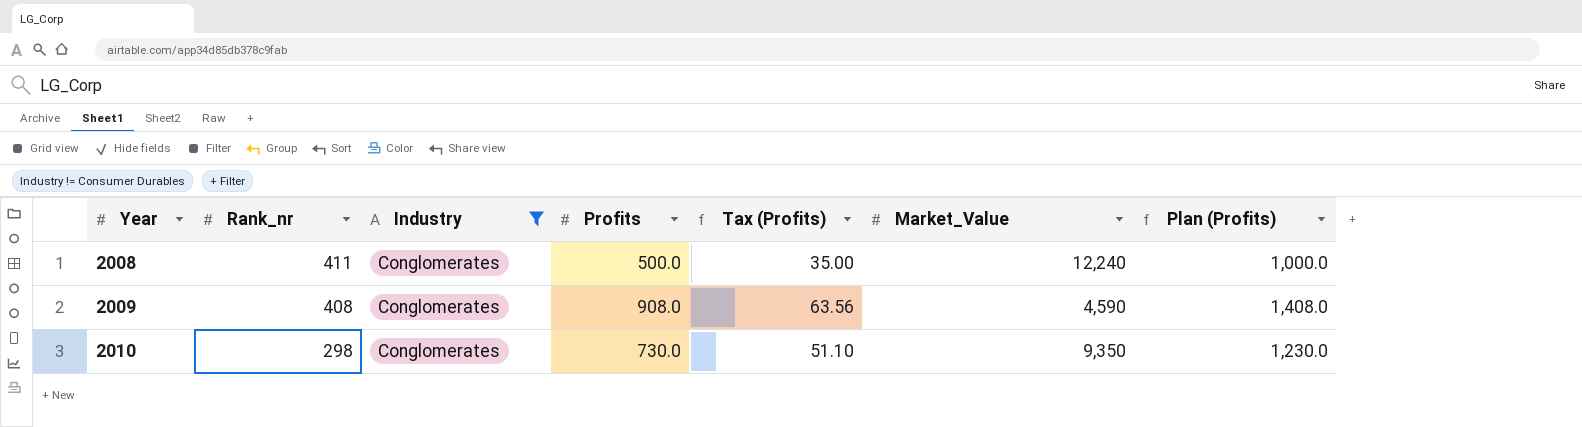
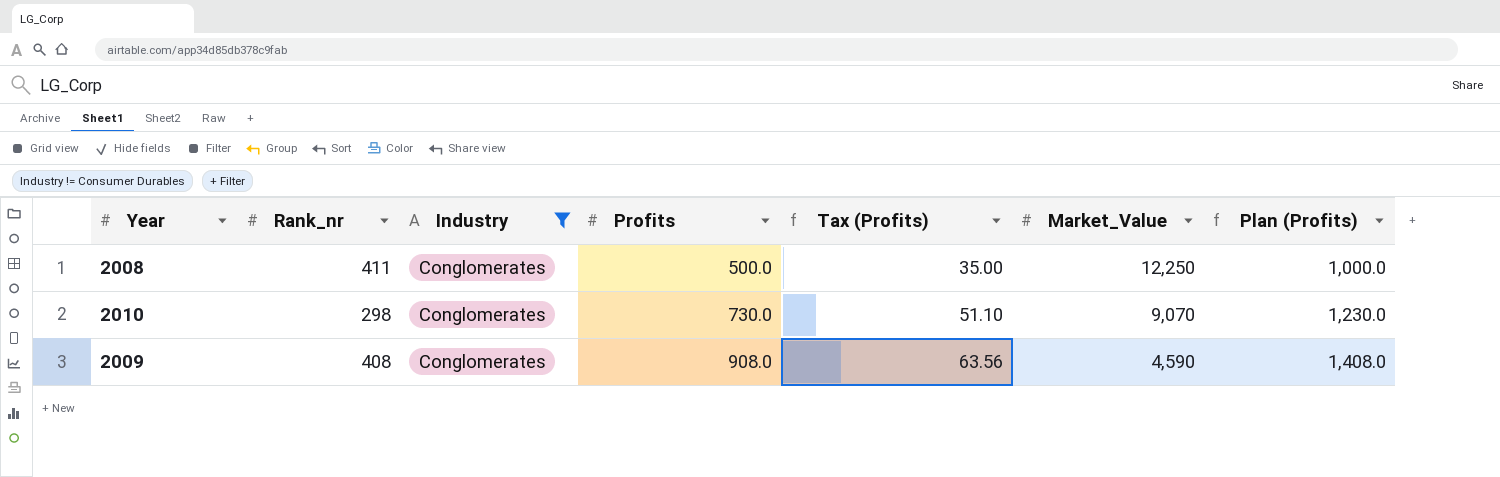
row order: Year ascending -> Profits ascending
2008 | Market_Value: 12,240 -> 12,250
2010 | Market_Value: 9,350 -> 9,070

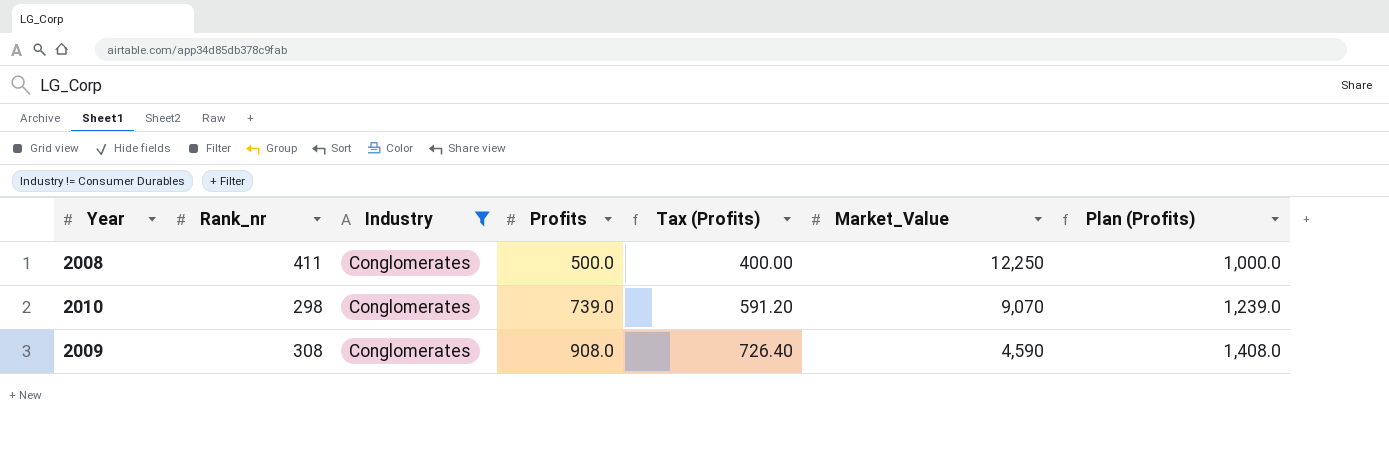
column Tax (Profits) | formula: [Profits] * 0.07 -> [Profits] * 0.8
2010 | Profits: 730.0 -> 739.0
2010 | Plan (Profits): 1,230.0 -> 1,239.0
2009 | Rank_nr: 408 -> 308

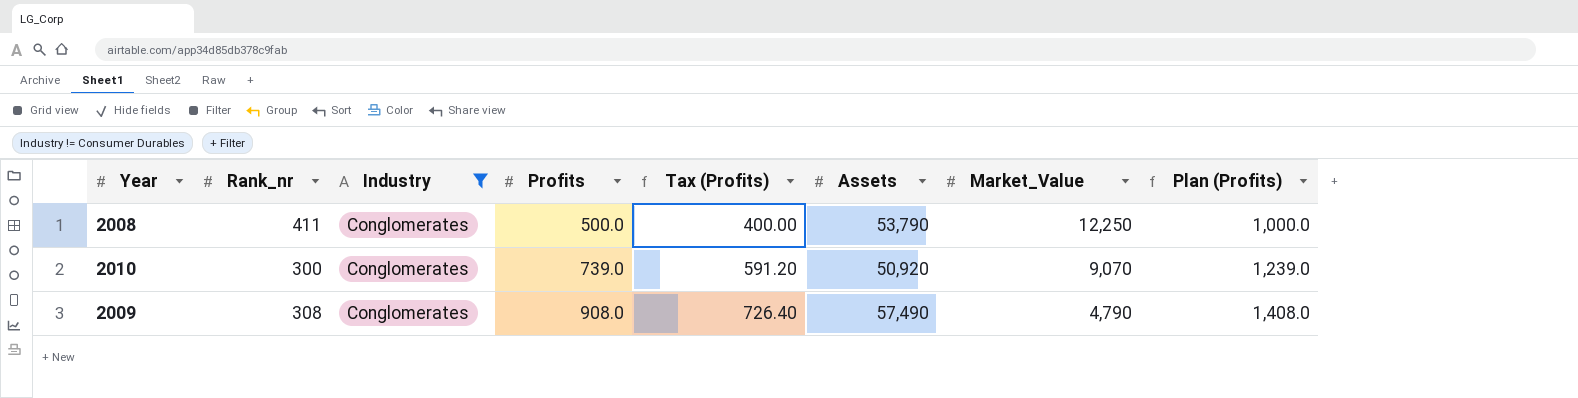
column Assets | position: none -> 6
2010 | Rank_nr: 298 -> 300
2009 | Market_Value: 4,590 -> 4,790

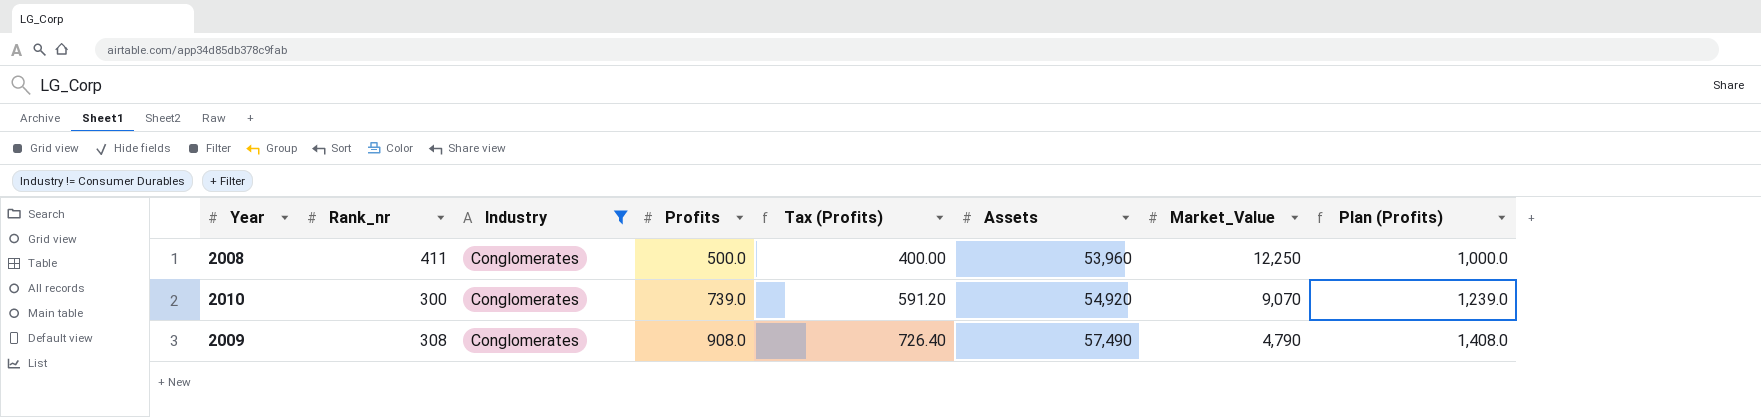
2008 | Assets: 53,790 -> 53,960
2010 | Assets: 50,920 -> 54,920

